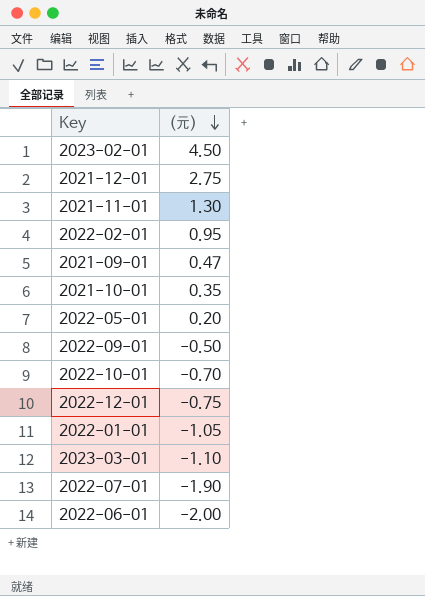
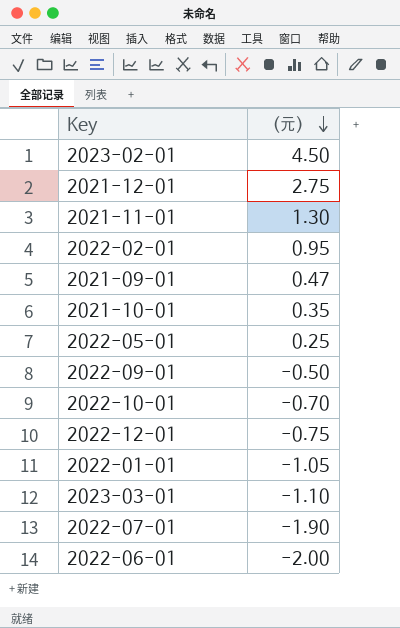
2022-05-01 | (元): 0.20 -> 0.25

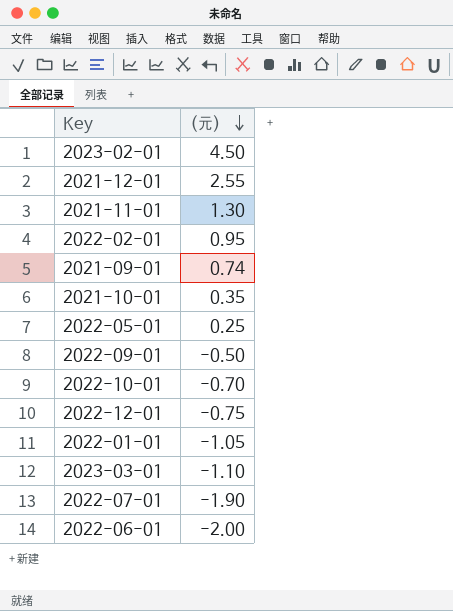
2021-12-01 | (元): 2.75 -> 2.55
2021-09-01 | (元): 0.47 -> 0.74

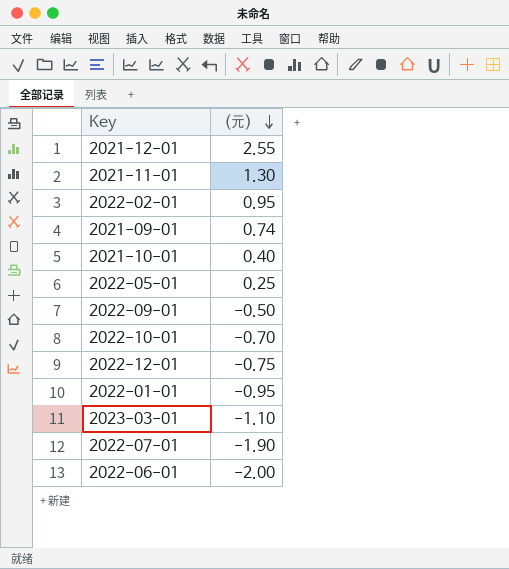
row 2023-02-01: 4.50 -> none
2021-10-01 | (元): 0.35 -> 0.40
2022-01-01 | (元): -1.05 -> -0.95

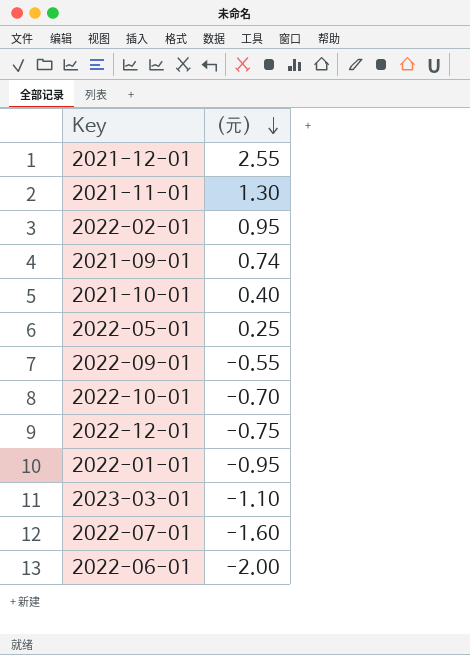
2022-09-01 | (元): -0.50 -> -0.55
2022-07-01 | (元): -1.90 -> -1.60

